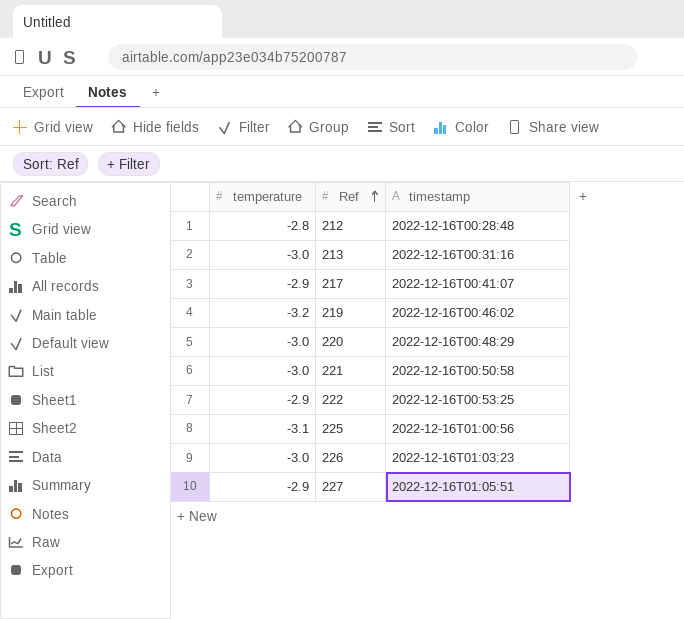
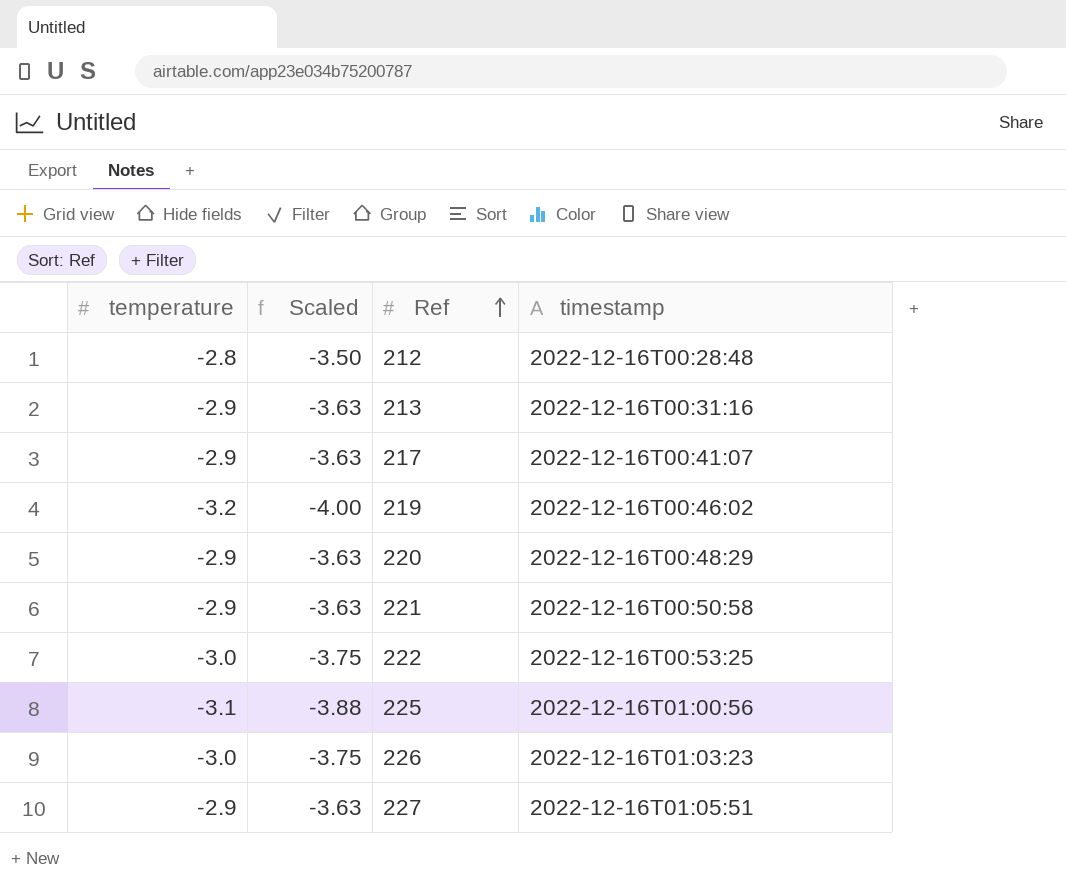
column Scaled | formula: none -> [temperature] * 1.25
213 | temperature: -3.0 -> -2.9
220 | temperature: -3.0 -> -2.9
221 | temperature: -3.0 -> -2.9
222 | temperature: -2.9 -> -3.0

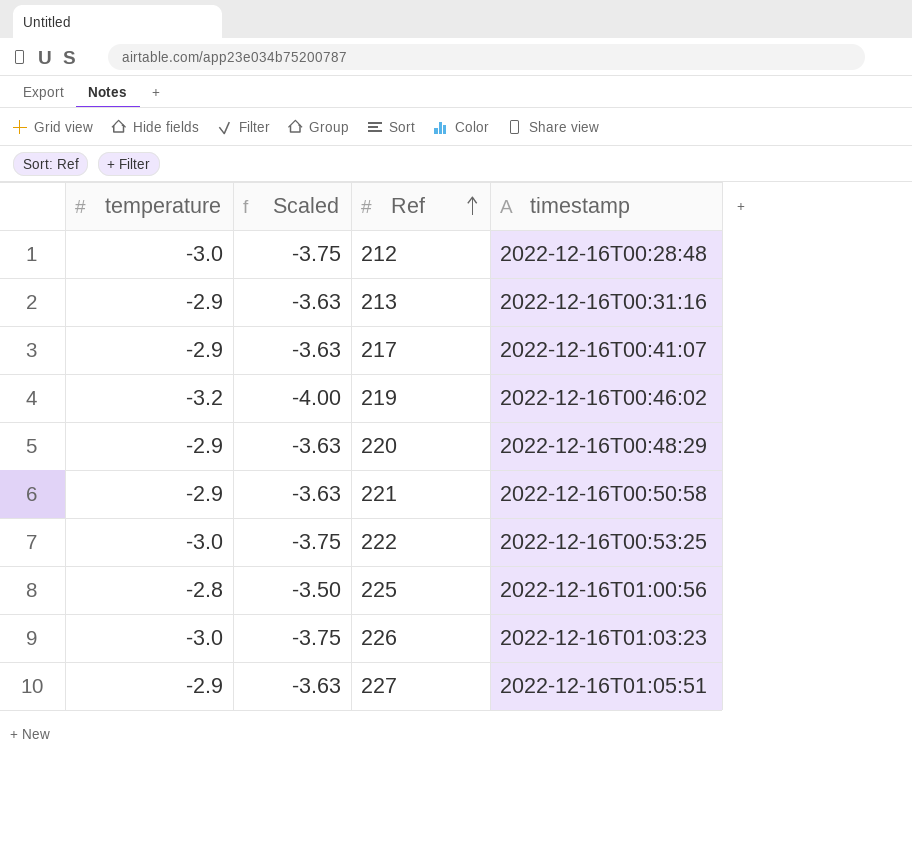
212 | temperature: -2.8 -> -3.0
212 | Scaled: -3.50 -> -3.75
225 | temperature: -3.1 -> -2.8
225 | Scaled: -3.88 -> -3.50

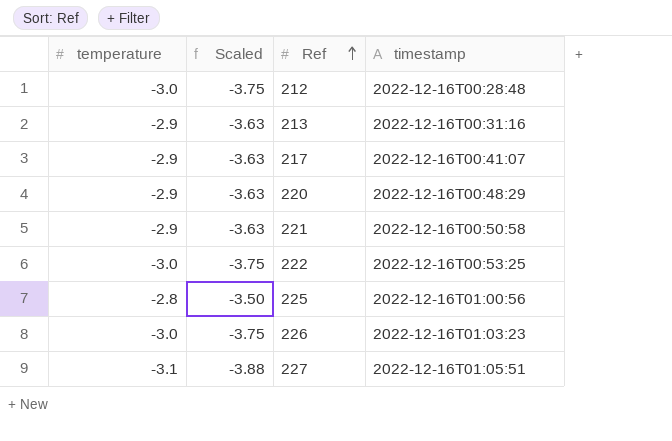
row 219: -3.2 | -4.00 | 2022-12-16T00:46:02 -> none
227 | temperature: -2.9 -> -3.1
227 | Scaled: -3.63 -> -3.88

